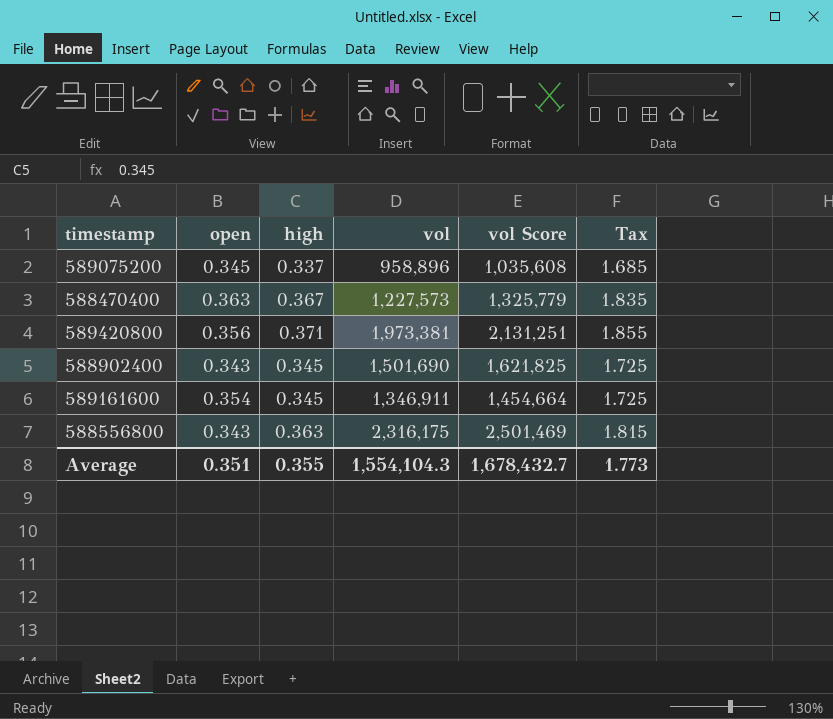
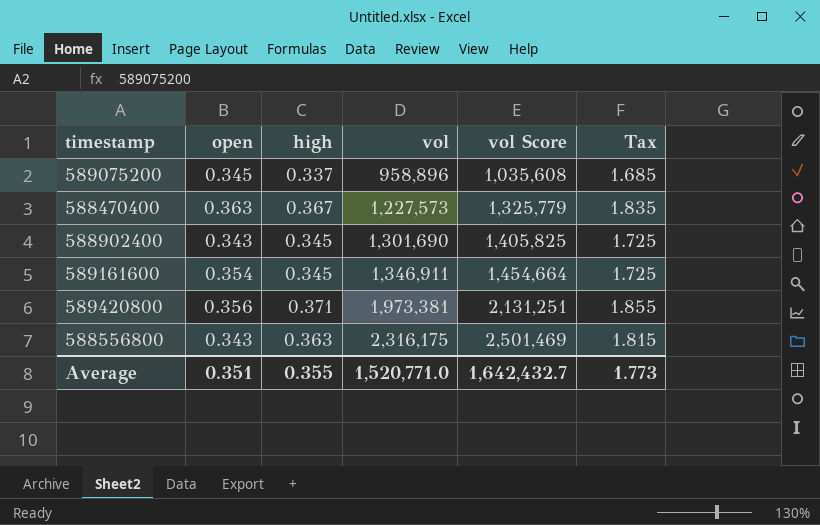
row order: none -> vol ascending
588902400 | vol: 1,501,690 -> 1,301,690
588902400 | vol Score: 1,621,825 -> 1,405,825
Average | vol: 1,554,104.3 -> 1,520,771.0
Average | vol Score: 1,678,432.7 -> 1,642,432.7

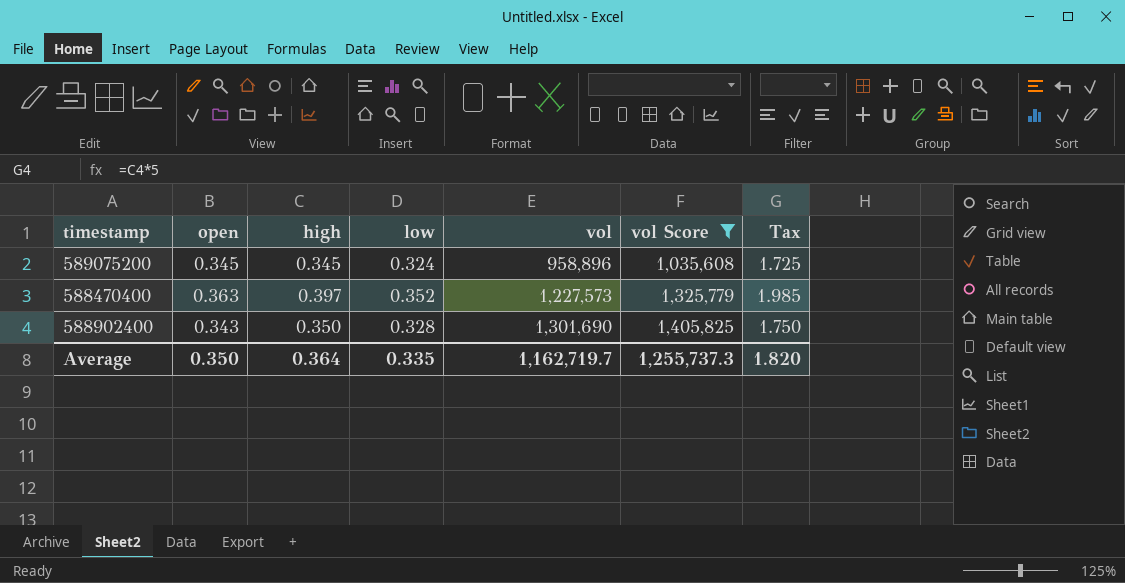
filter: none -> vol Score <= 1,405,825
column low | position: none -> 4
589075200 | high: 0.337 -> 0.345
589075200 | Tax: 1.685 -> 1.725
588470400 | high: 0.367 -> 0.397
588470400 | Tax: 1.835 -> 1.985
588902400 | high: 0.345 -> 0.350
588902400 | Tax: 1.725 -> 1.750
Average | open: 0.351 -> 0.350
Average | high: 0.355 -> 0.364
Average | vol: 1,520,771.0 -> 1,162,719.7
Average | vol Score: 1,642,432.7 -> 1,255,737.3
Average | Tax: 1.773 -> 1.820

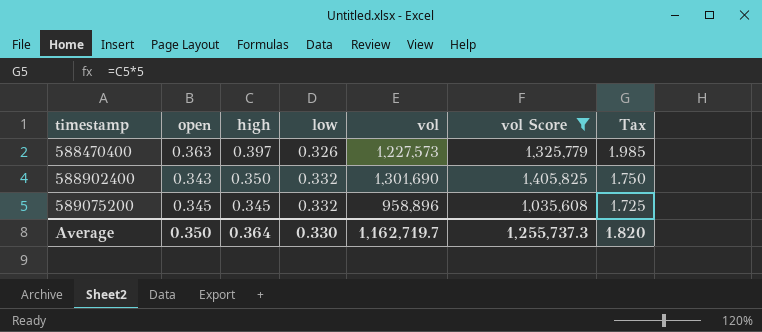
row order: vol ascending -> timestamp ascending
588470400 | low: 0.352 -> 0.326
588902400 | low: 0.328 -> 0.332
589075200 | low: 0.324 -> 0.332
Average | low: 0.335 -> 0.330

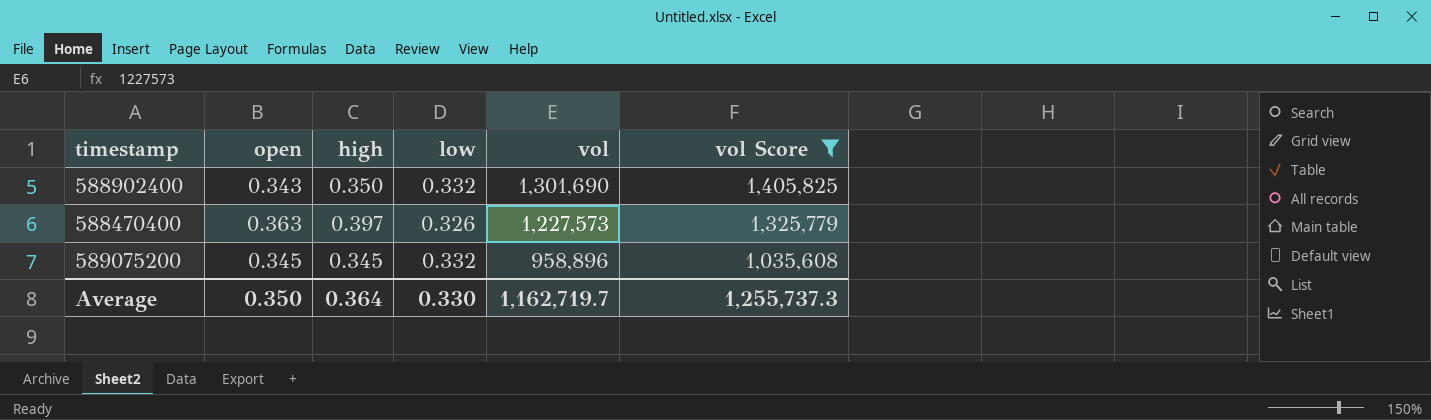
row order: timestamp ascending -> vol descending
column Tax | formula: [high] * 5 -> none

